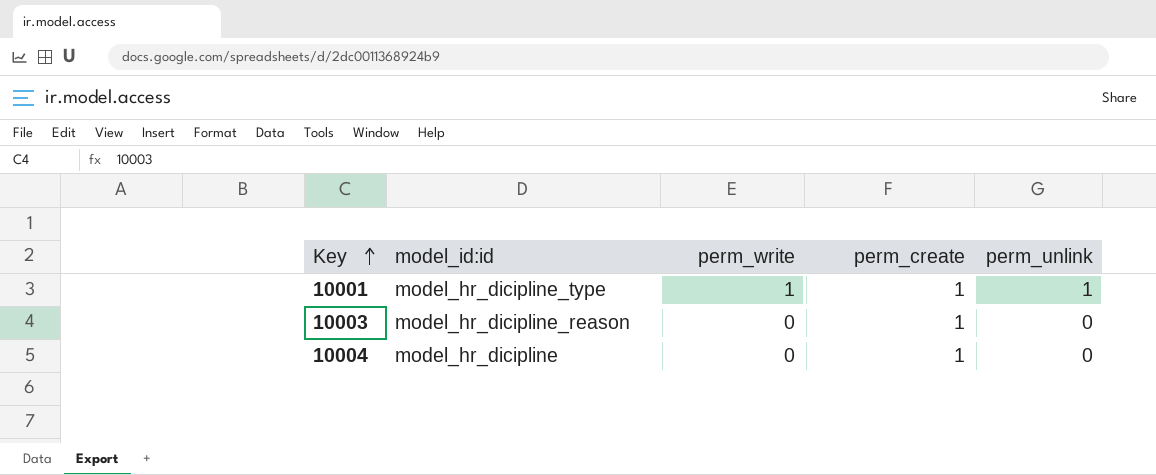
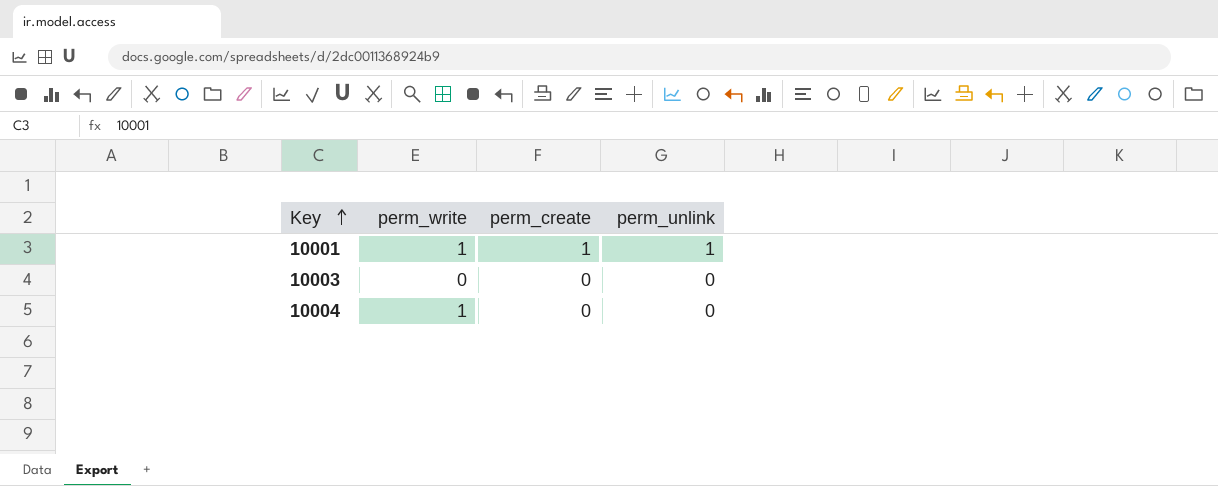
column model_id:id | position: 2 -> none
10003 | perm_create: 1 -> 0
10004 | perm_write: 0 -> 1
10004 | perm_create: 1 -> 0

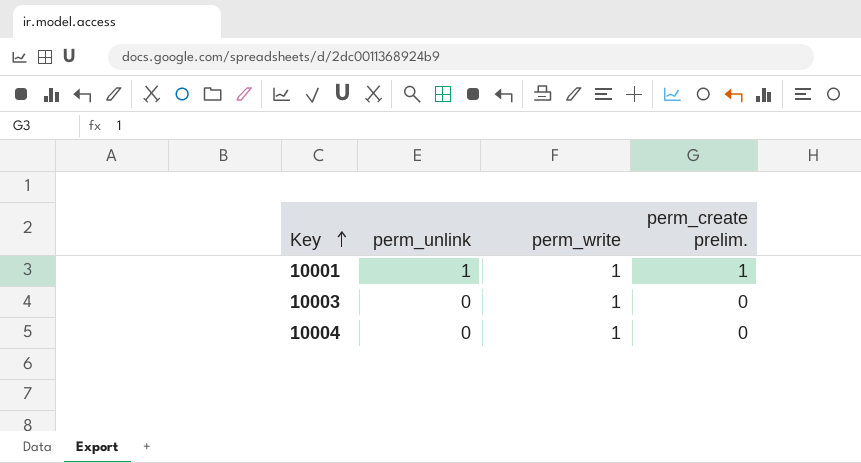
column perm_unlink | position: 4 -> 2
column name: perm_create -> perm_create prelim.
10003 | perm_write: 0 -> 1

